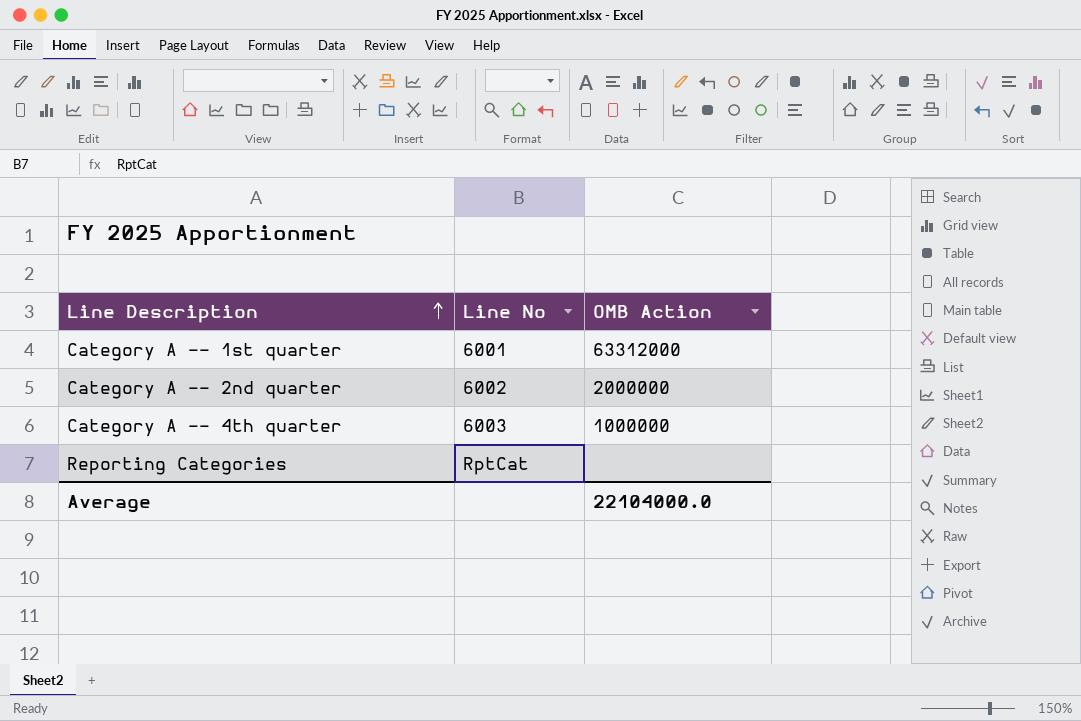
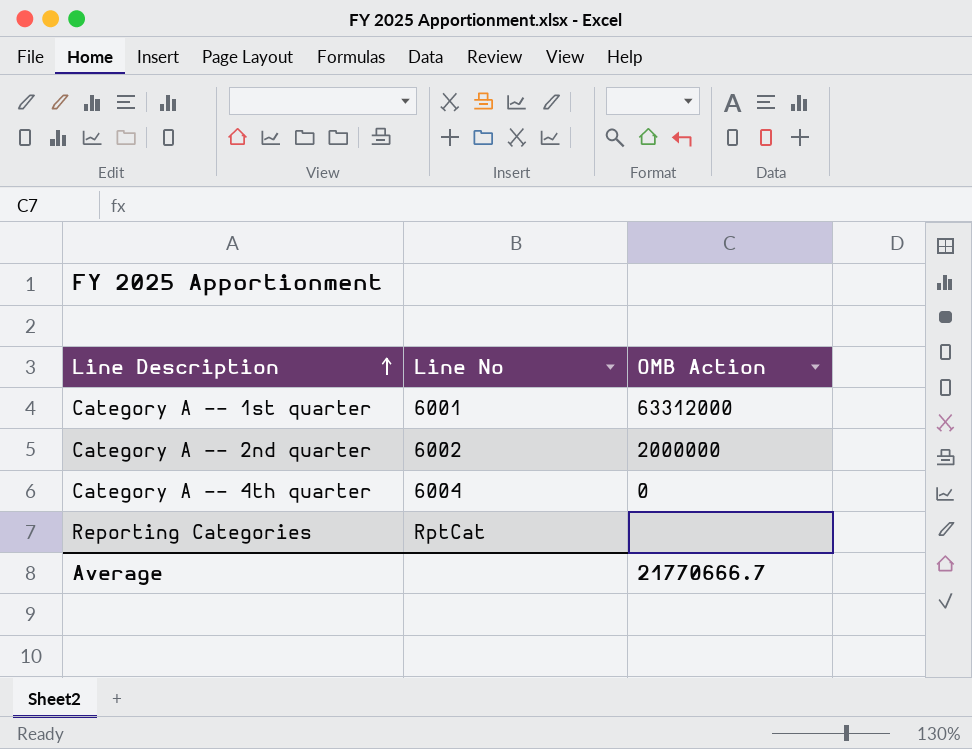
Category A -- 4th quarter | Line No: 6003 -> 6004
Category A -- 4th quarter | OMB Action: 1000000 -> 0
Average | OMB Action: 22104000.0 -> 21770666.7

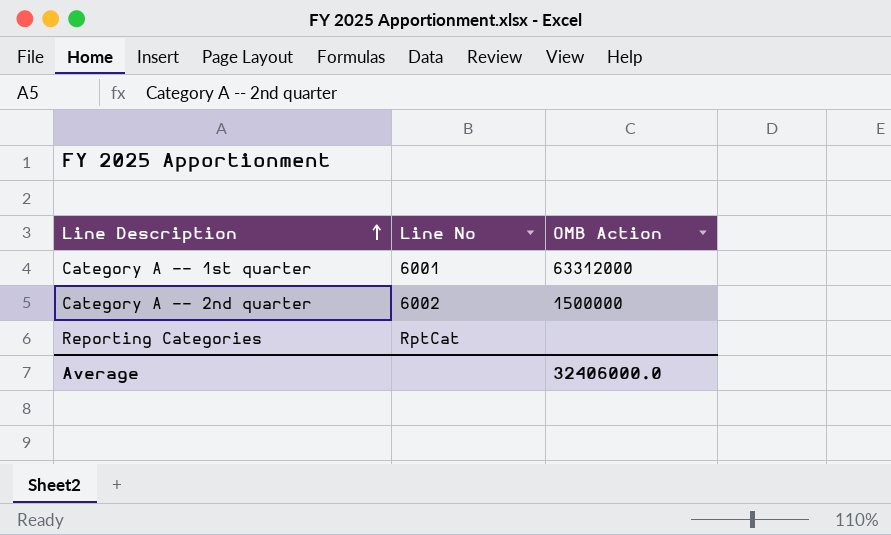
row Category A -- 4th quarter: 6004 | 0 -> none
Category A -- 2nd quarter | OMB Action: 2000000 -> 1500000
Average | OMB Action: 21770666.7 -> 32406000.0

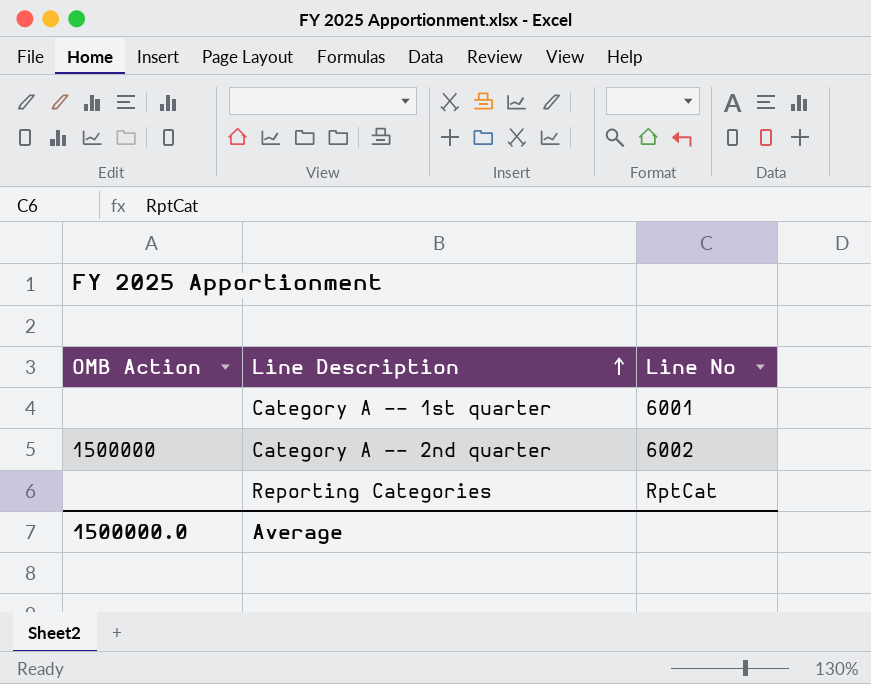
column OMB Action | position: 3 -> 1
Category A -- 1st quarter | OMB Action: 63312000 -> none
Average | OMB Action: 32406000.0 -> 1500000.0

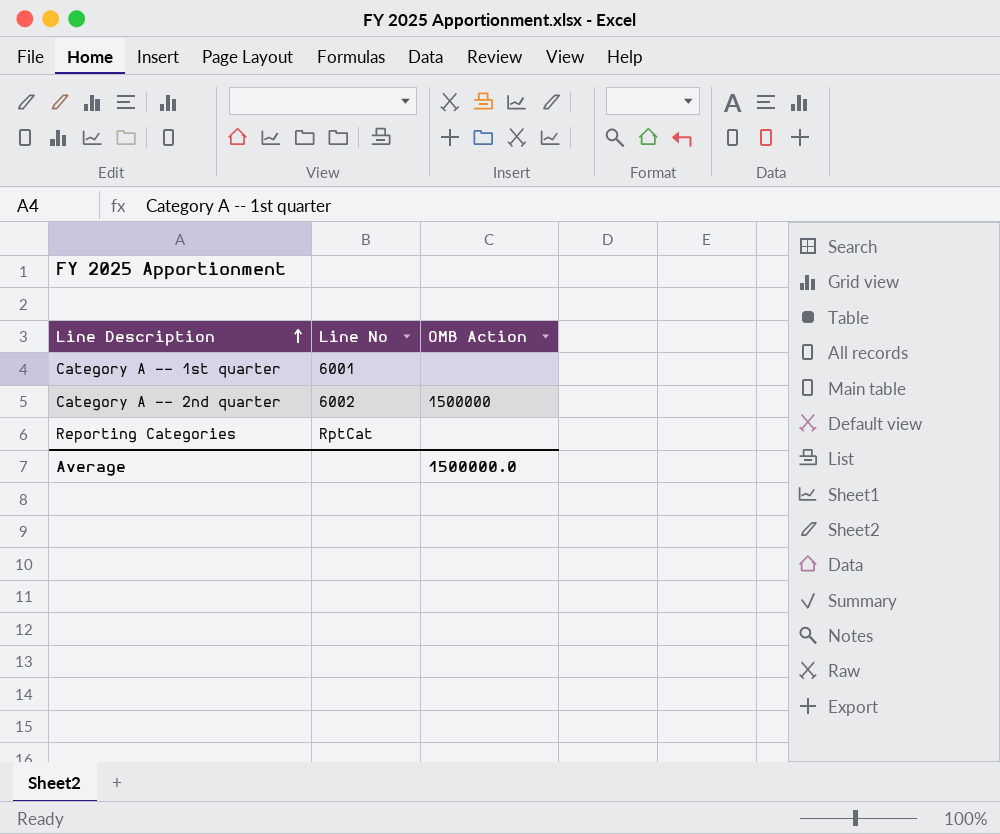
column OMB Action | position: 1 -> 3

